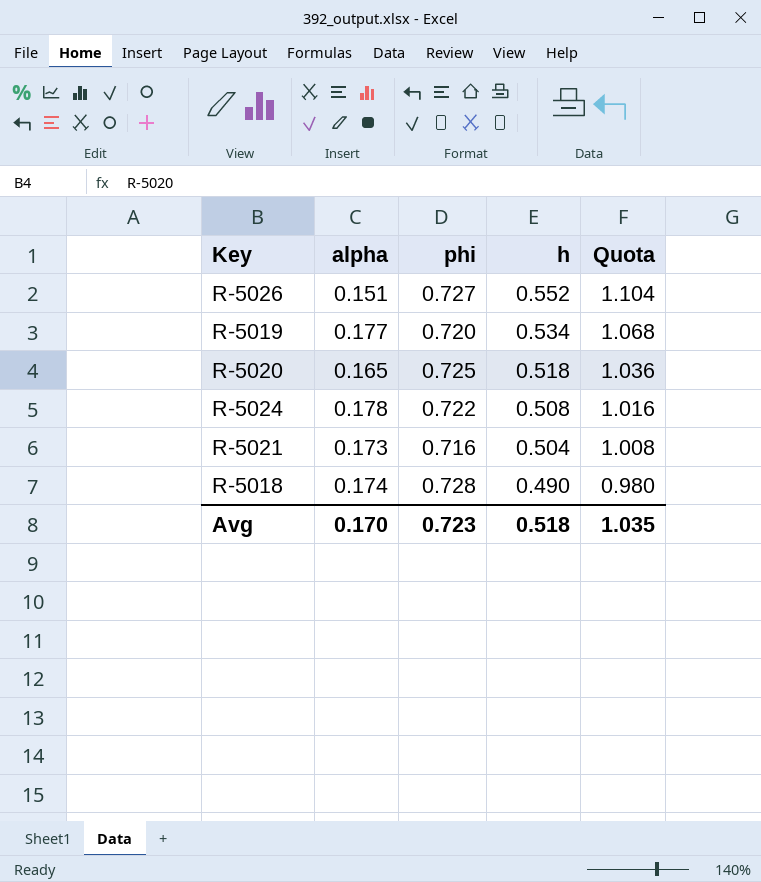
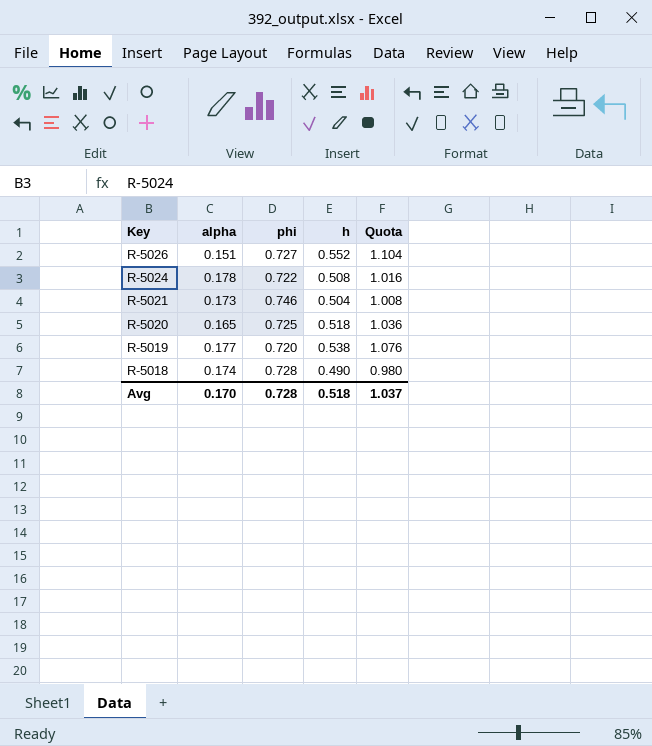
row order: h descending -> Key descending
R-5021 | phi: 0.716 -> 0.746
R-5019 | h: 0.534 -> 0.538
R-5019 | Quota: 1.068 -> 1.076
Avg | phi: 0.723 -> 0.728
Avg | Quota: 1.035 -> 1.037

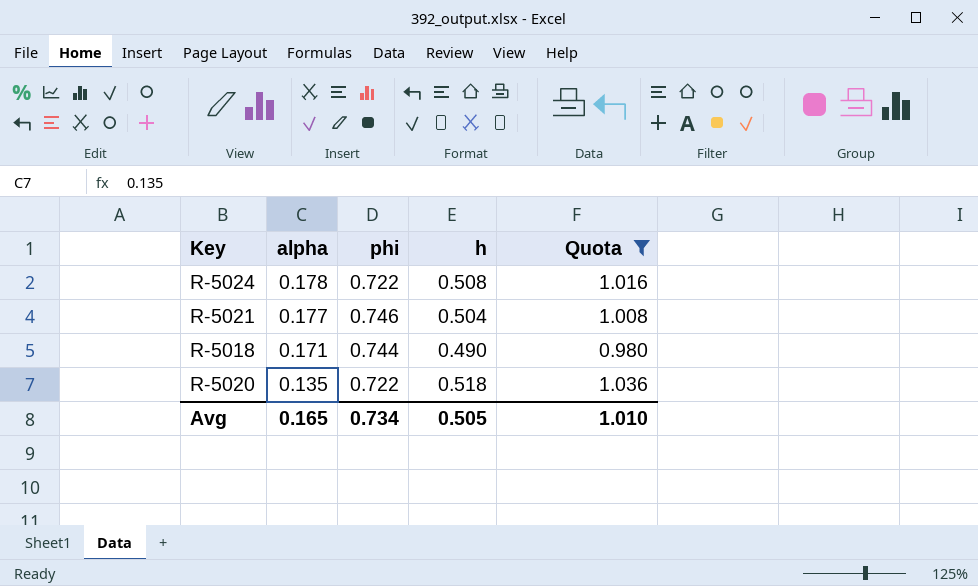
filter: none -> Quota <= 1.036
row order: Key descending -> alpha descending
R-5021 | alpha: 0.173 -> 0.177
R-5018 | alpha: 0.174 -> 0.171
R-5018 | phi: 0.728 -> 0.744
R-5020 | alpha: 0.165 -> 0.135
R-5020 | phi: 0.725 -> 0.722
Avg | alpha: 0.170 -> 0.165
Avg | phi: 0.728 -> 0.734
Avg | h: 0.518 -> 0.505
Avg | Quota: 1.037 -> 1.010

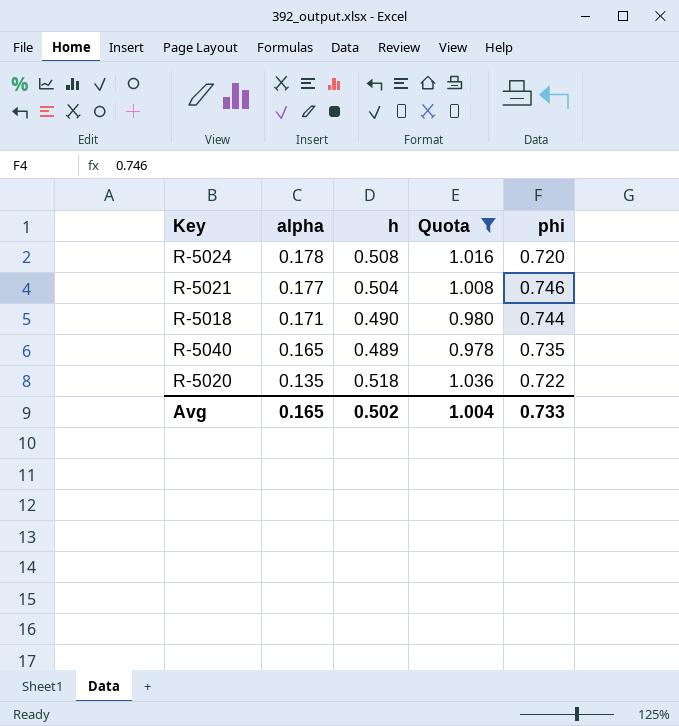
column phi | position: 3 -> 5
R-5024 | phi: 0.722 -> 0.720
row R-5040: none -> 0.165 | 0.489 | 0.978 | 0.735
Avg | h: 0.505 -> 0.502
Avg | Quota: 1.010 -> 1.004
Avg | phi: 0.734 -> 0.733

